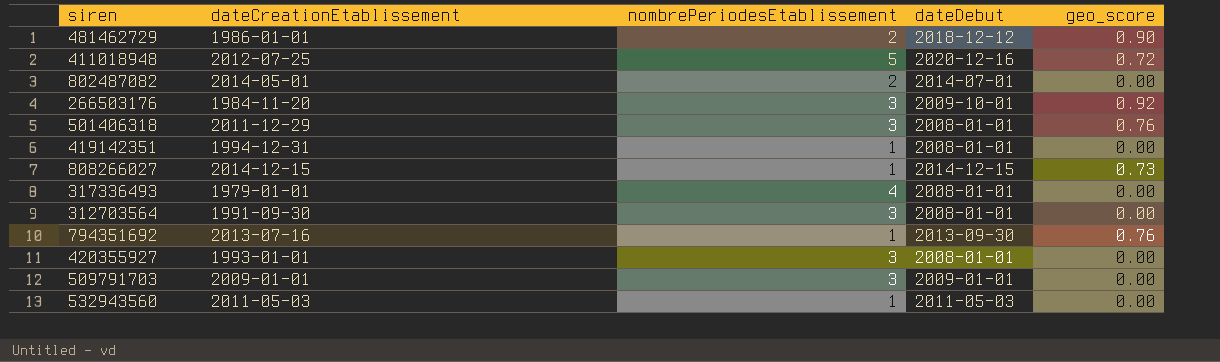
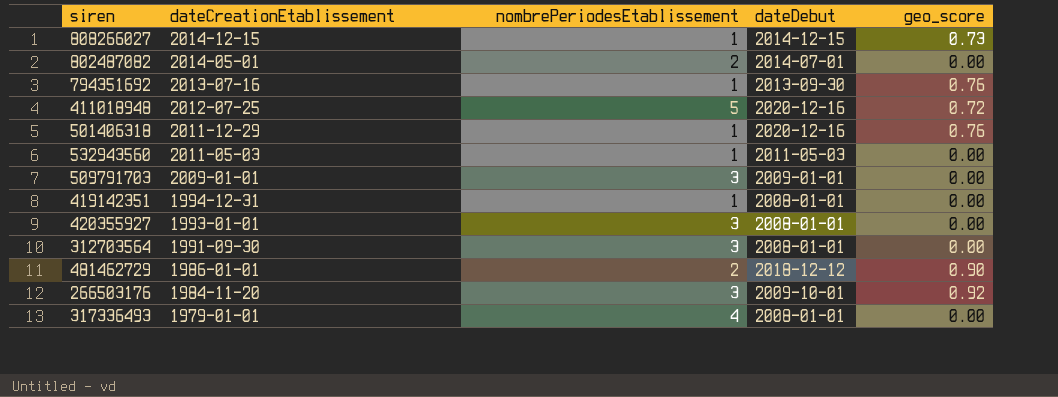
row order: none -> dateCreationEtablissement descending
501406318 | nombrePeriodesEtablissement: 3 -> 1
501406318 | dateDebut: 2008-01-01 -> 2020-12-16

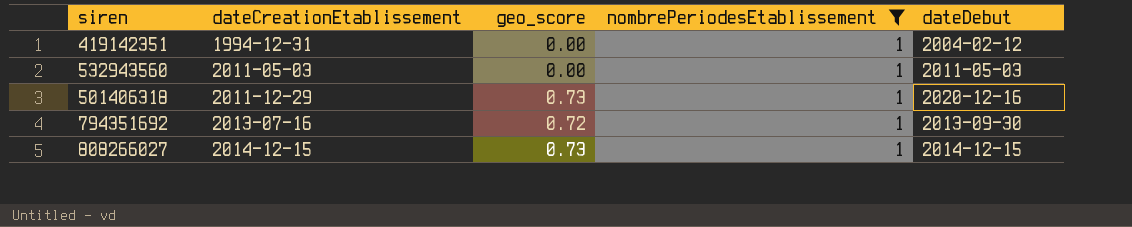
filter: none -> nombrePeriodesEtablissement = 1
row order: dateCreationEtablissement descending -> dateCreationEtablissement ascending
column geo_score | position: 5 -> 3
419142351 | dateDebut: 2008-01-01 -> 2004-02-12
501406318 | geo_score: 0.76 -> 0.73
794351692 | geo_score: 0.76 -> 0.72

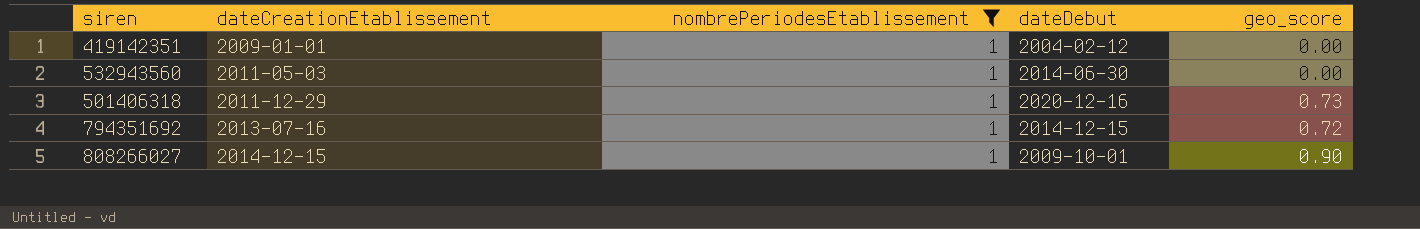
column geo_score | position: 3 -> 5
419142351 | dateCreationEtablissement: 1994-12-31 -> 2009-01-01
532943560 | dateDebut: 2011-05-03 -> 2014-06-30
794351692 | dateDebut: 2013-09-30 -> 2014-12-15
808266027 | dateDebut: 2014-12-15 -> 2009-10-01
808266027 | geo_score: 0.73 -> 0.90

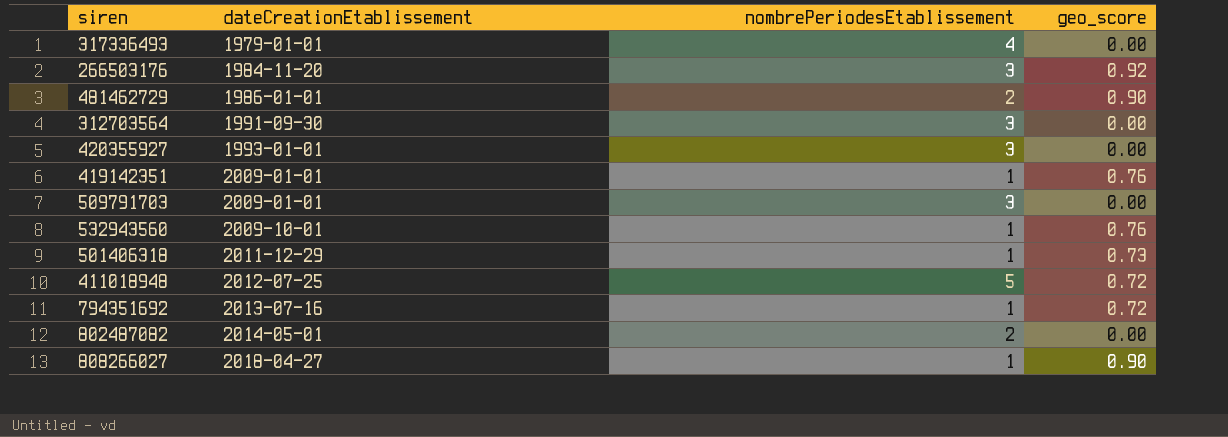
filter: nombrePeriodesEtablissement = 1 -> none
column dateDebut | position: 4 -> none
419142351 | geo_score: 0.00 -> 0.76
532943560 | dateCreationEtablissement: 2011-05-03 -> 2009-10-01
532943560 | geo_score: 0.00 -> 0.76
808266027 | dateCreationEtablissement: 2014-12-15 -> 2018-04-27

